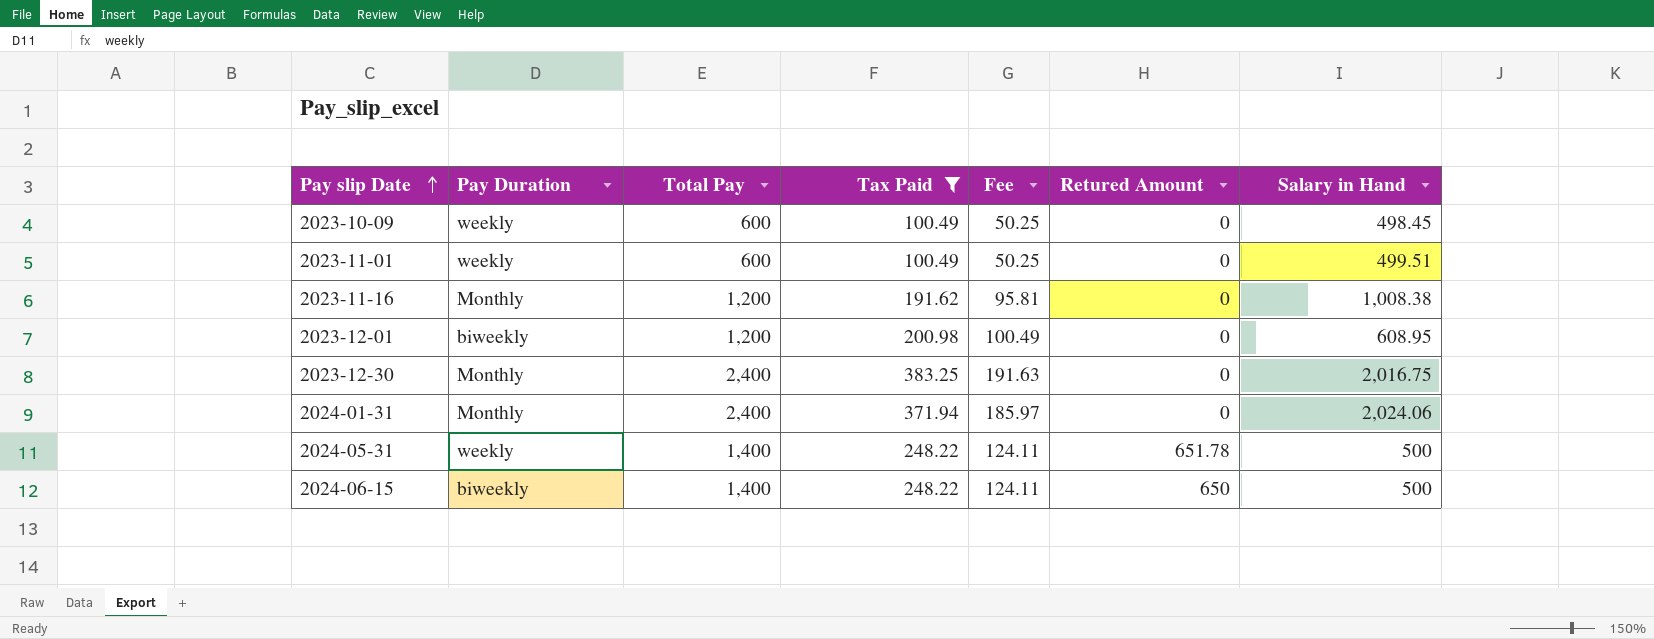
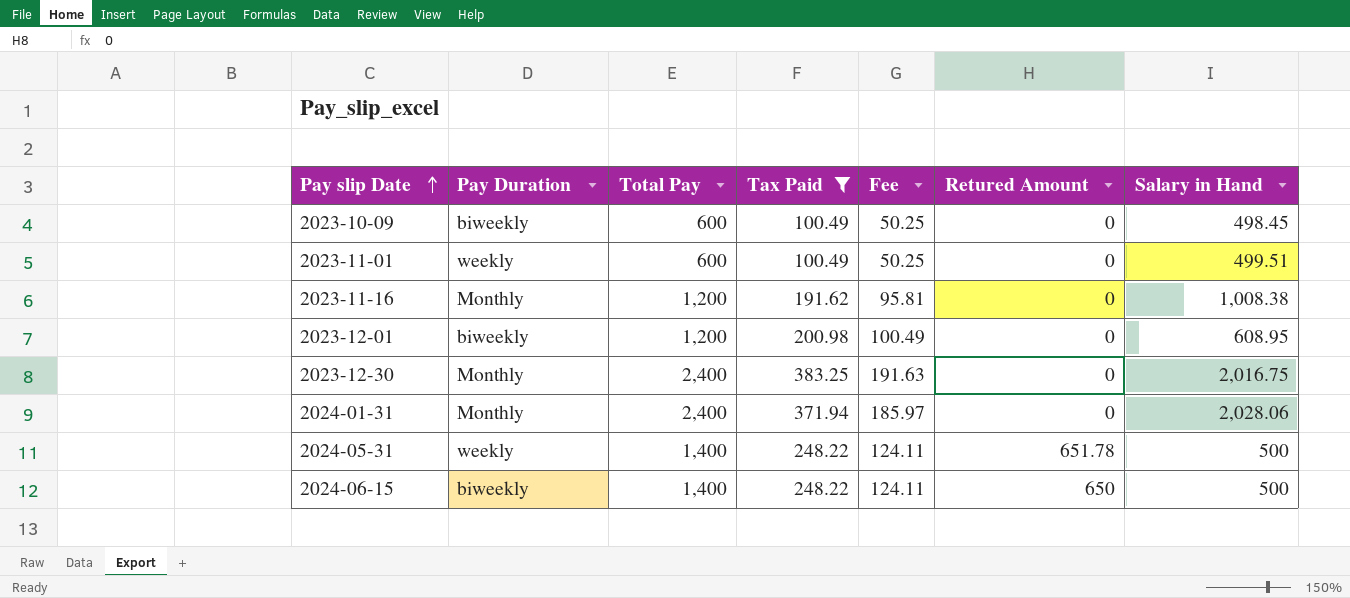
2023-10-09 | Pay Duration: weekly -> biweekly
2024-01-31 | Salary in Hand: 2,024.06 -> 2,028.06

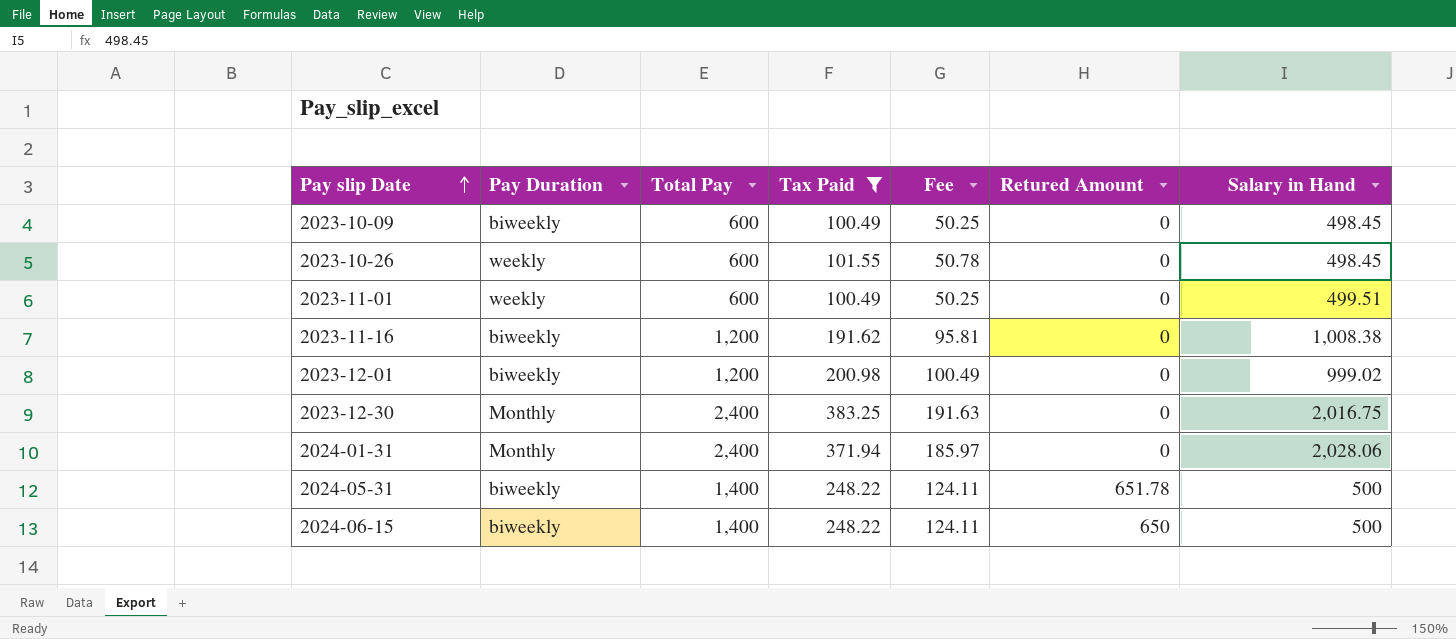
row 2023-10-26: none -> weekly | 600 | 101.55 | 50.78 | 0 | 498.45
2023-11-16 | Pay Duration: Monthly -> biweekly
2023-12-01 | Salary in Hand: 608.95 -> 999.02
2024-05-31 | Pay Duration: weekly -> biweekly

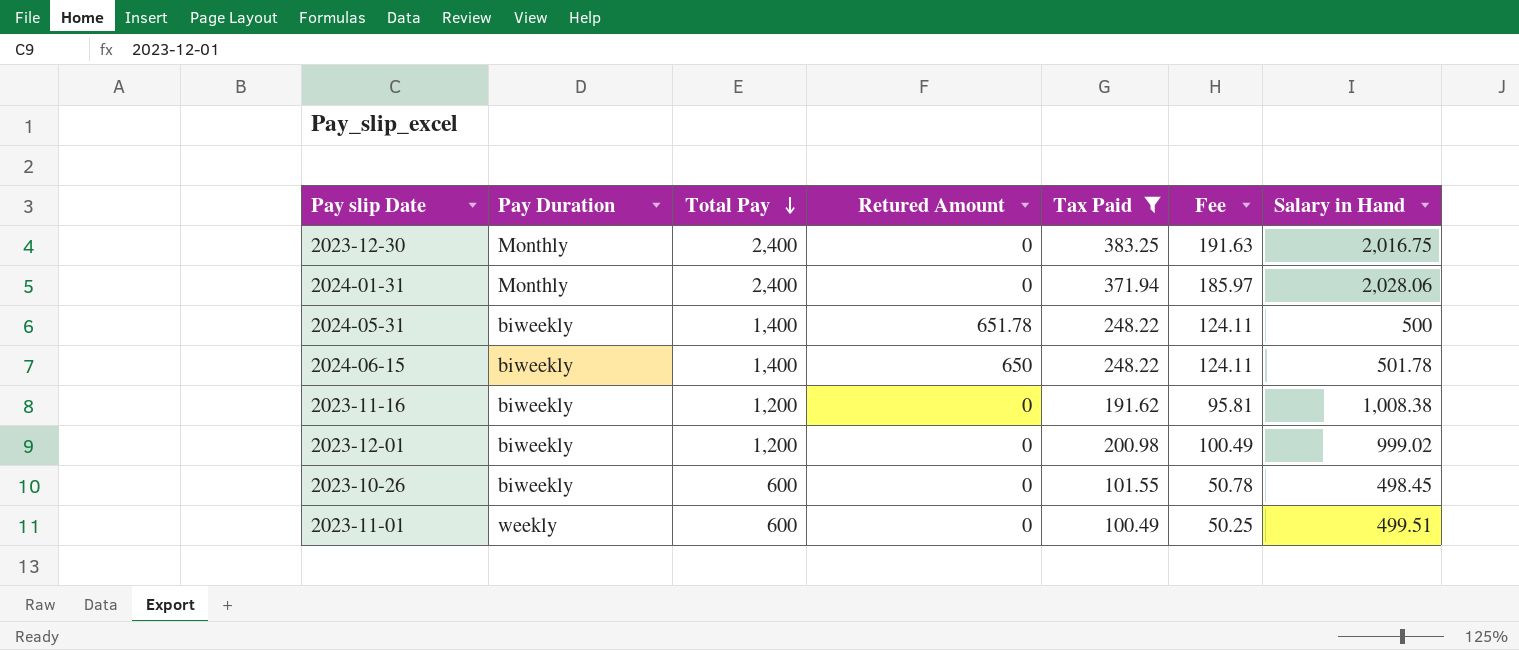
row order: Pay slip Date ascending -> Total Pay descending
column Retured Amount | position: 6 -> 4
row 2023-10-09: biweekly | 600 | 100.49 | 50.25 | 0 | 498.45 -> none
2024-06-15 | Salary in Hand: 500 -> 501.78
2023-10-26 | Pay Duration: weekly -> biweekly

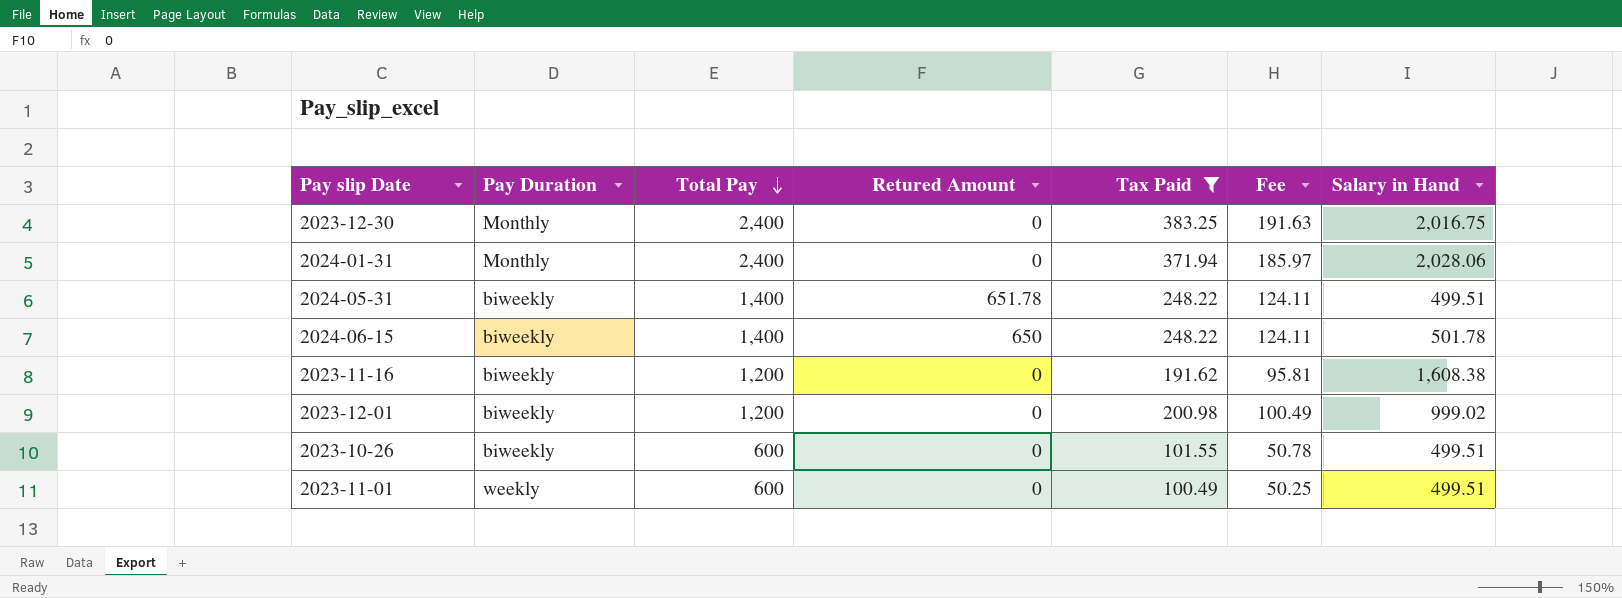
2024-05-31 | Salary in Hand: 500 -> 499.51
2023-11-16 | Salary in Hand: 1,008.38 -> 1,608.38
2023-10-26 | Salary in Hand: 498.45 -> 499.51

